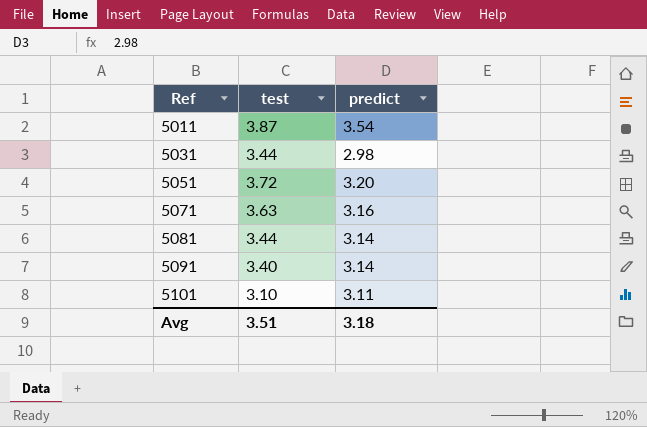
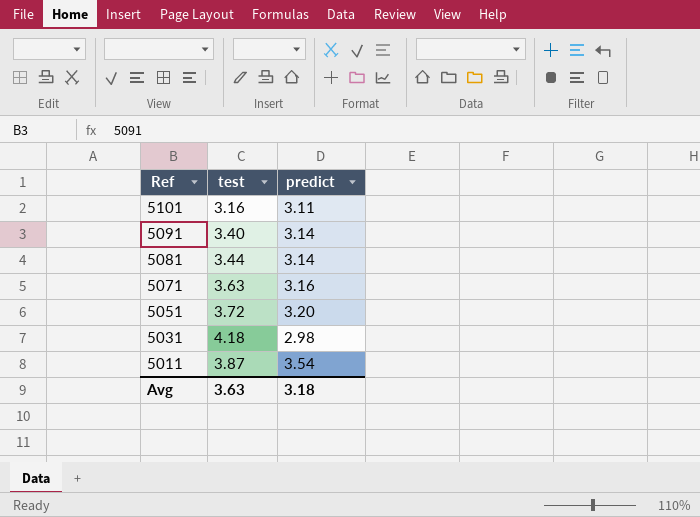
row order: Ref ascending -> Ref descending
5101 | test: 3.10 -> 3.16
5031 | test: 3.44 -> 4.18
Avg | test: 3.51 -> 3.63

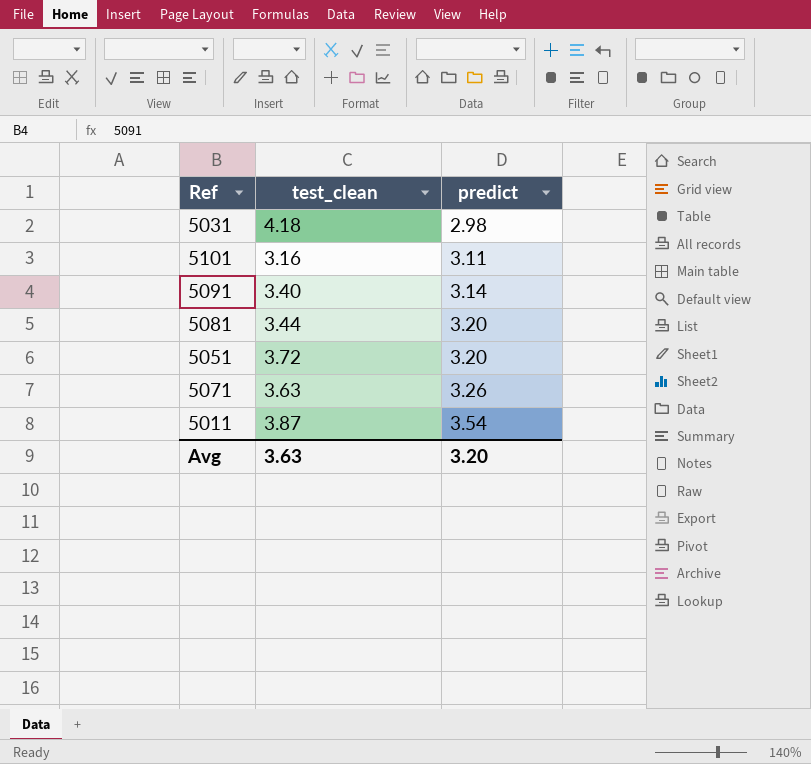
row order: Ref descending -> predict ascending
column name: test -> test_clean
5081 | predict: 3.14 -> 3.20
5071 | predict: 3.16 -> 3.26
Avg | predict: 3.18 -> 3.20

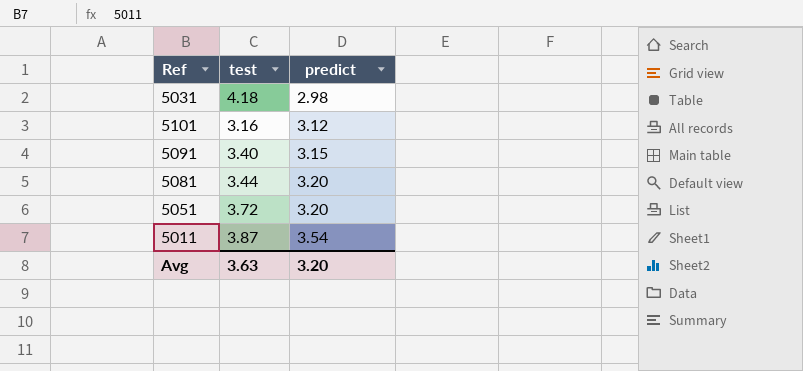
column name: test_clean -> test
row 5071: 3.63 | 3.26 -> none
5101 | predict: 3.11 -> 3.12
5091 | predict: 3.14 -> 3.15

